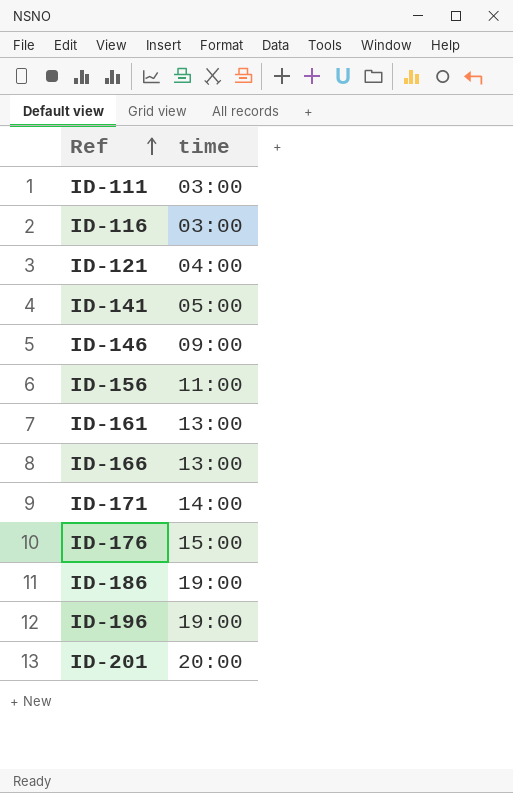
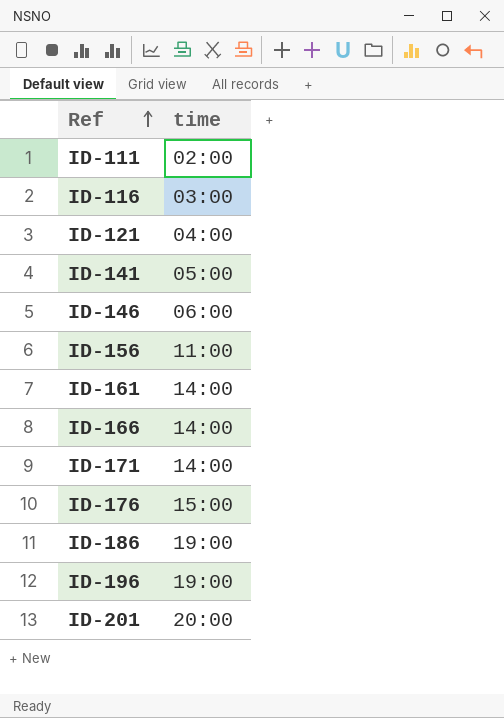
ID-111 | time: 03:00 -> 02:00
ID-146 | time: 09:00 -> 06:00
ID-161 | time: 13:00 -> 14:00
ID-166 | time: 13:00 -> 14:00

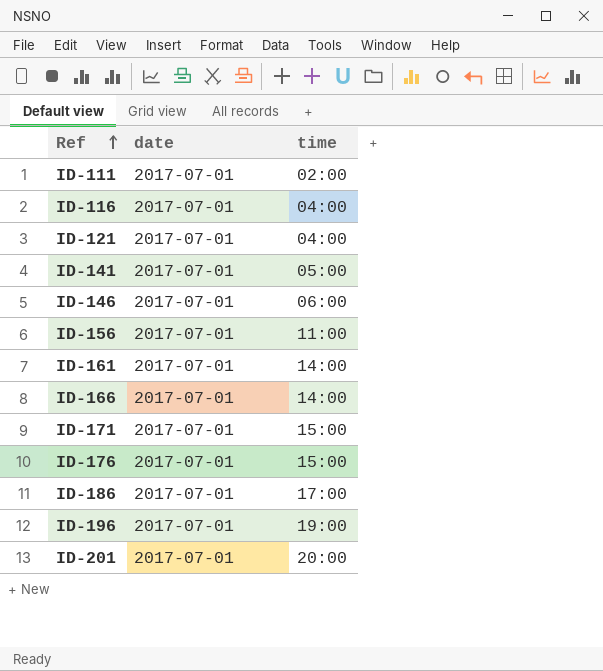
column date | position: none -> 2
ID-116 | time: 03:00 -> 04:00
ID-171 | time: 14:00 -> 15:00
ID-186 | time: 19:00 -> 17:00

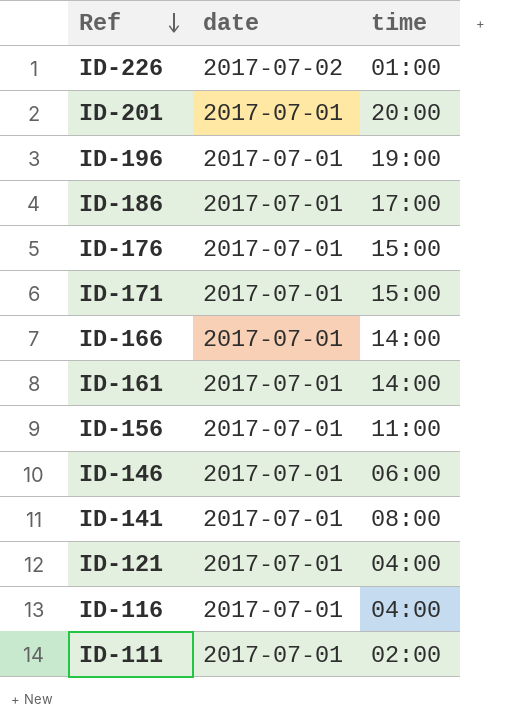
row order: Ref ascending -> Ref descending
row ID-226: none -> 2017-07-02 | 01:00
ID-141 | time: 05:00 -> 08:00

